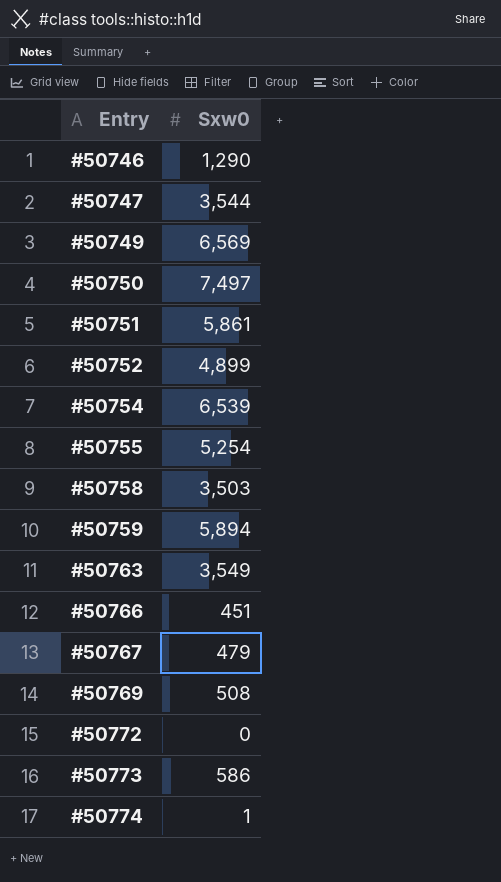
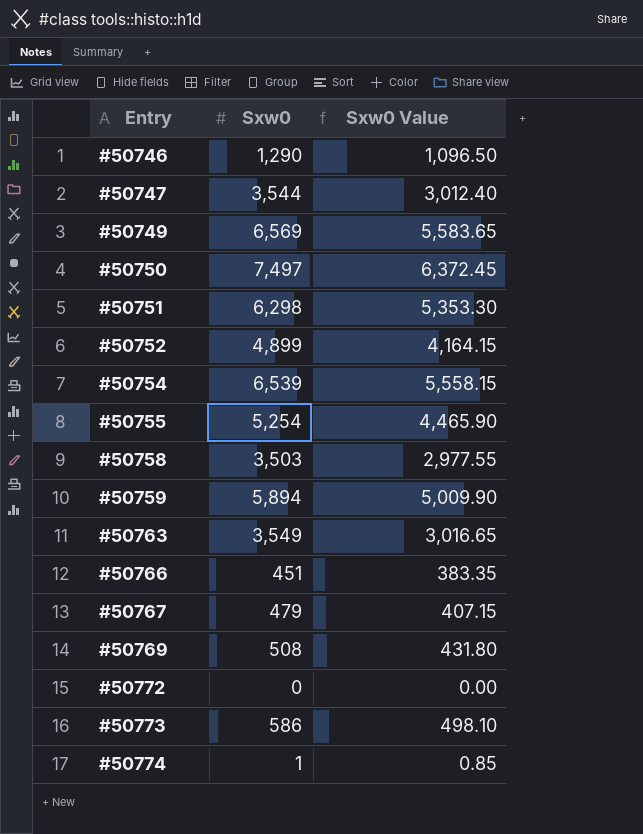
column Sxw0 Value | formula: none -> [Sxw0] * 0.85
#50751 | Sxw0: 5,861 -> 6,298

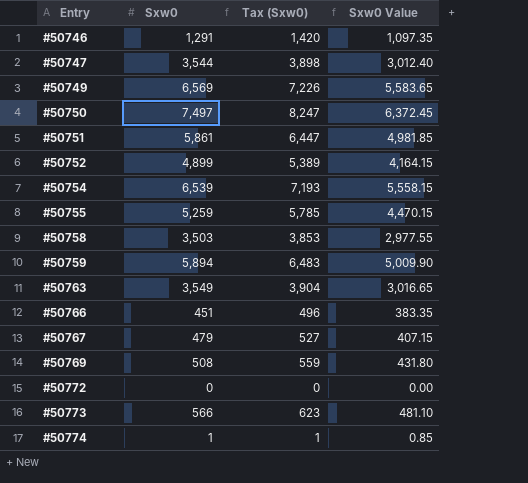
column Tax (Sxw0) | formula: none -> [Sxw0] * 1.1
#50746 | Sxw0: 1,290 -> 1,291
#50746 | Sxw0 Value: 1,096.50 -> 1,097.35
#50751 | Sxw0: 6,298 -> 5,861
#50751 | Sxw0 Value: 5,353.30 -> 4,981.85
#50755 | Sxw0: 5,254 -> 5,259
#50755 | Sxw0 Value: 4,465.90 -> 4,470.15
#50773 | Sxw0: 586 -> 566
#50773 | Sxw0 Value: 498.10 -> 481.10

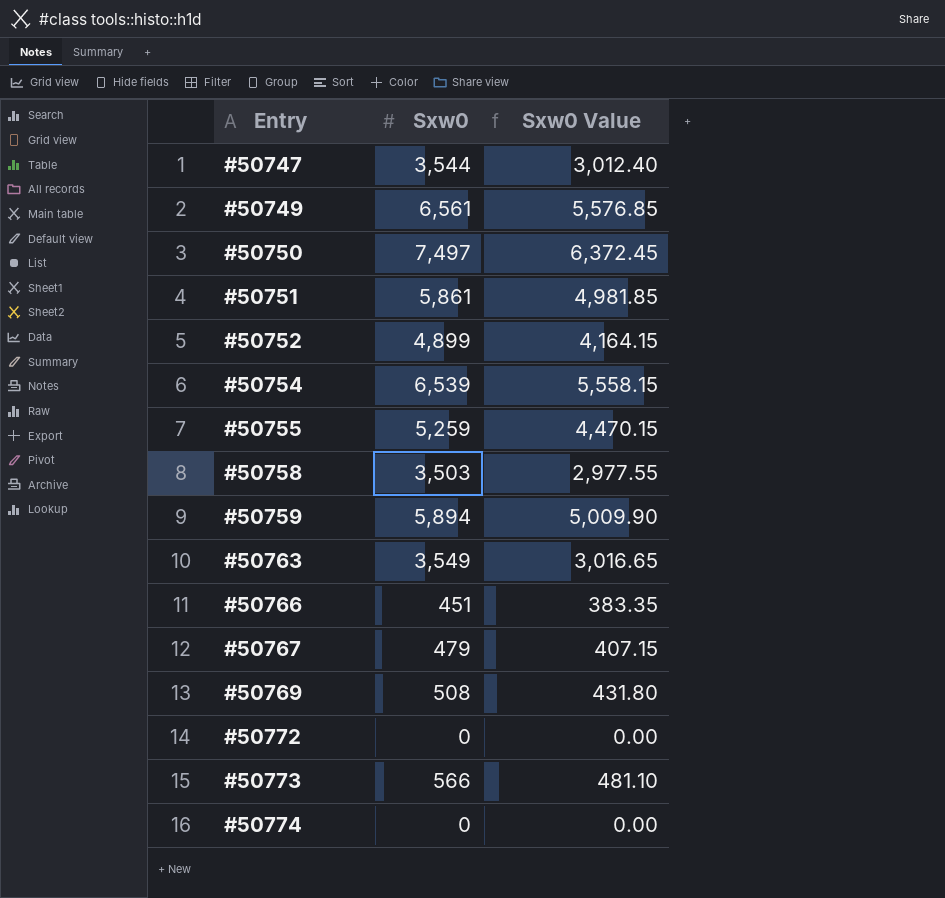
column Tax (Sxw0) | formula: [Sxw0] * 1.1 -> none
row #50746: 1,291 | 1,420 | 1,097.35 -> none
#50749 | Sxw0: 6,569 -> 6,561
#50749 | Sxw0 Value: 5,583.65 -> 5,576.85
#50774 | Sxw0: 1 -> 0
#50774 | Sxw0 Value: 0.85 -> 0.00

